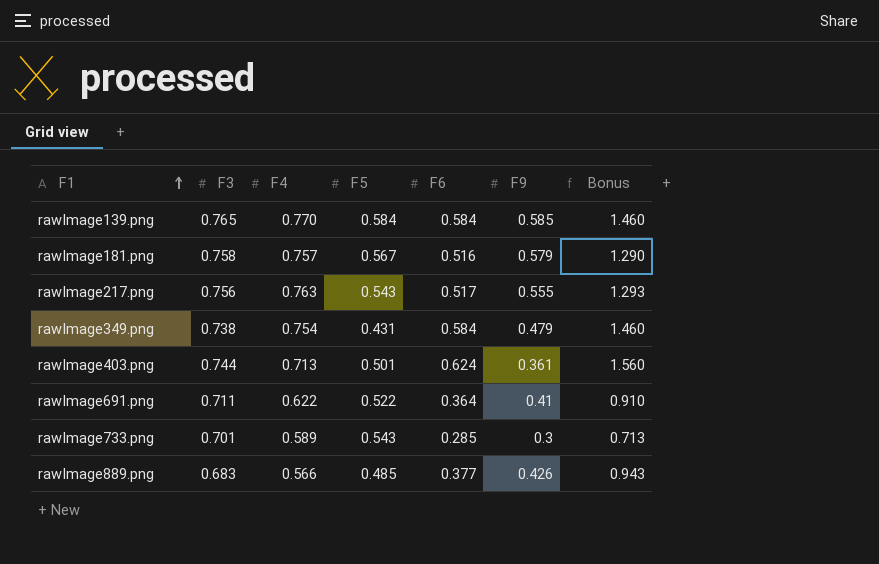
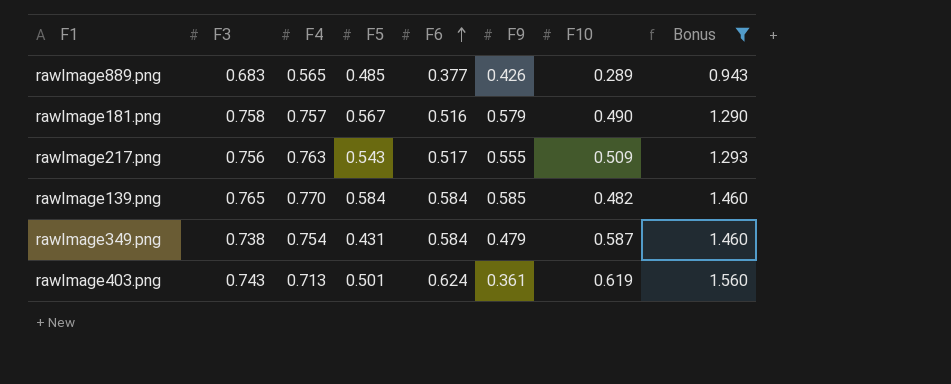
filter: none -> Bonus >= 0.943
row order: F1 ascending -> F6 ascending
column F10 | position: none -> 7
rawImage889.png | F4: 0.566 -> 0.565
rawImage403.png | F3: 0.744 -> 0.743

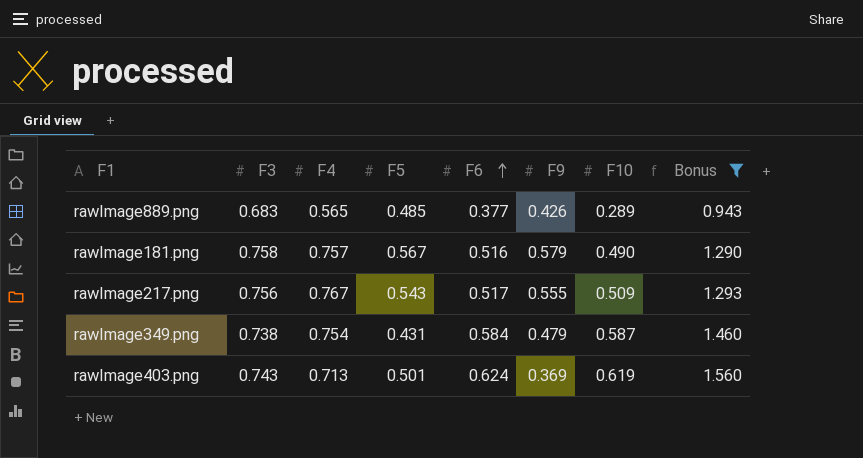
row rawImage139.png: 0.765 | 0.770 | 0.584 | 0.584 | 0.585 | 0.482 | 1.460 -> none
rawImage217.png | F4: 0.763 -> 0.767
rawImage403.png | F9: 0.361 -> 0.369

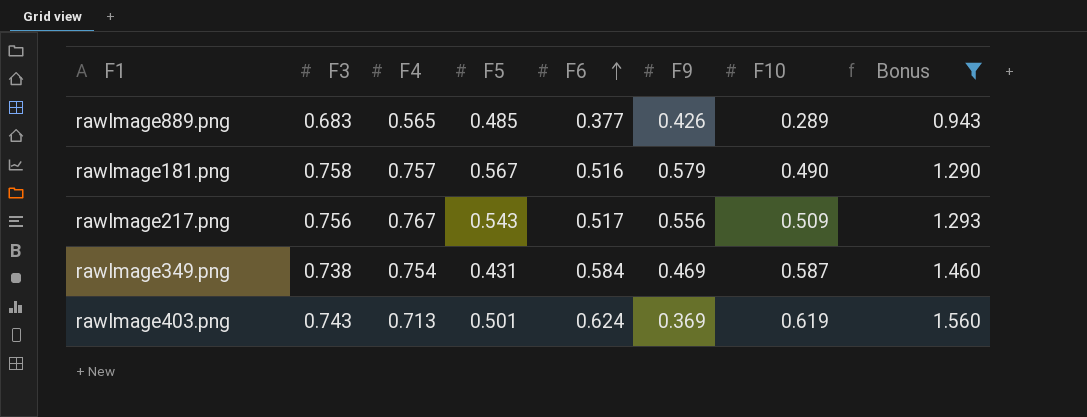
rawImage217.png | F9: 0.555 -> 0.556
rawImage349.png | F9: 0.479 -> 0.469

